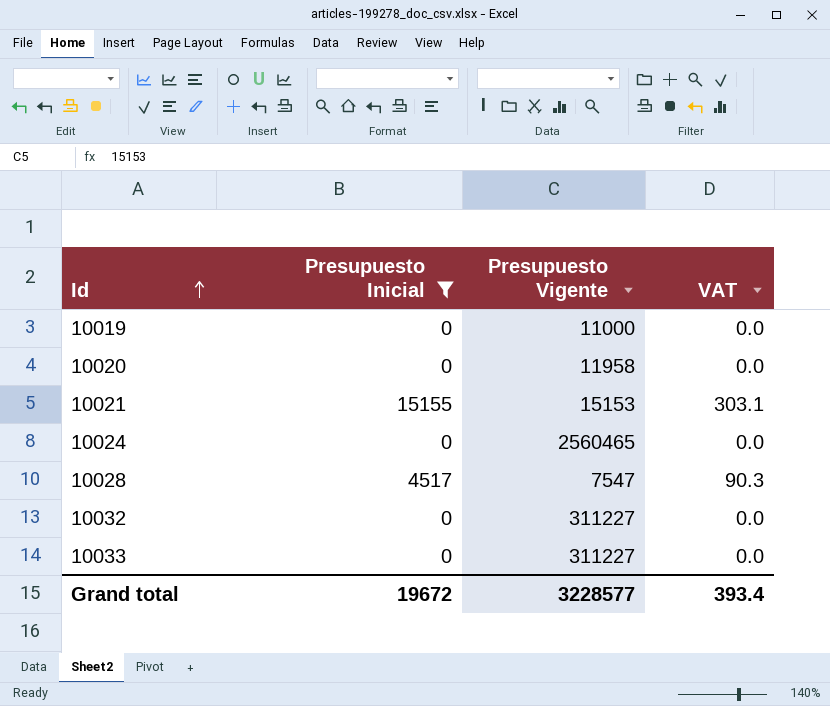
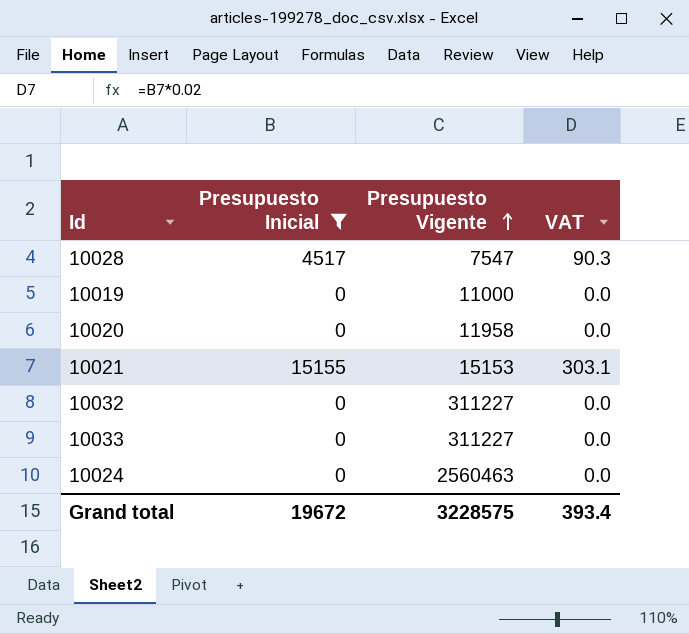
row order: Id ascending -> Presupuesto Vigente ascending
10024 | Presupuesto Vigente: 2560465 -> 2560463
Grand total | Presupuesto Vigente: 3228577 -> 3228575

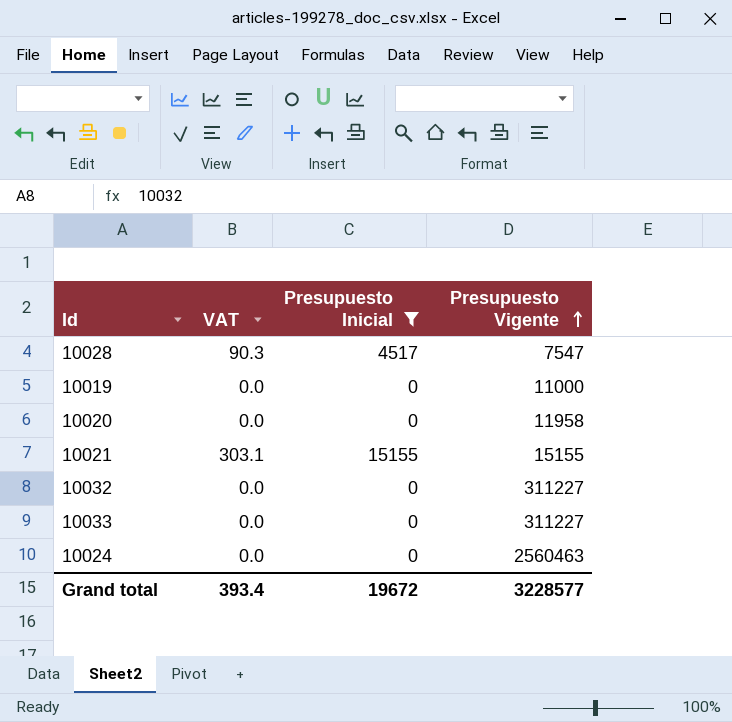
column VAT | position: 4 -> 2
10021 | Presupuesto Vigente: 15153 -> 15155
Grand total | Presupuesto Vigente: 3228575 -> 3228577

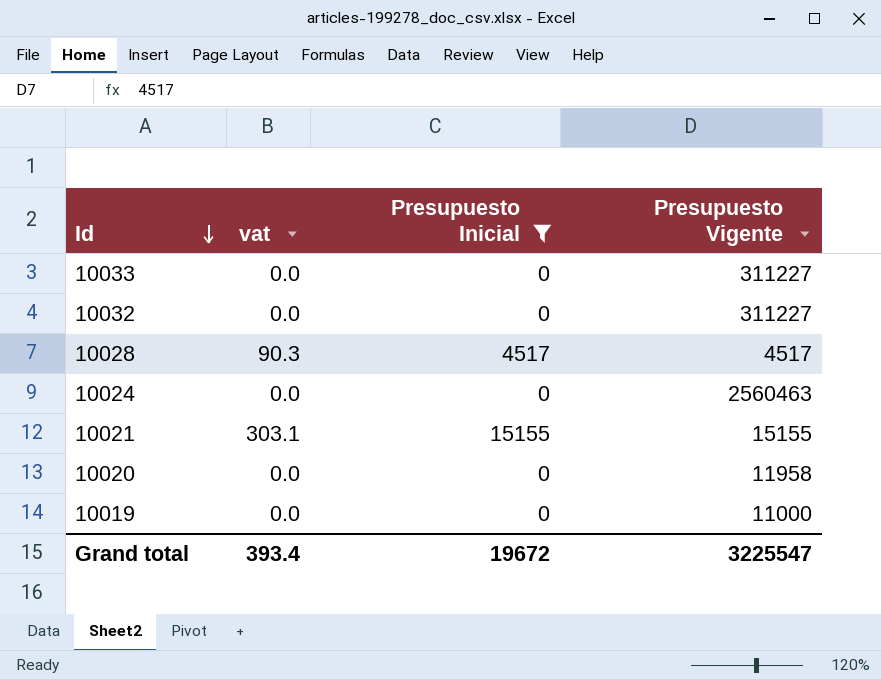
row order: Presupuesto Vigente ascending -> Id descending
column name: VAT -> vat
10028 | Presupuesto Vigente: 7547 -> 4517
Grand total | Presupuesto Vigente: 3228577 -> 3225547

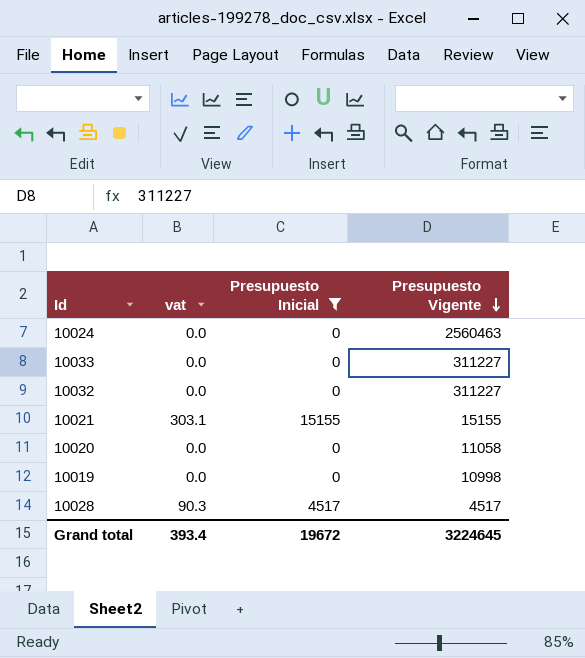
row order: Id descending -> Presupuesto Vigente descending
10020 | Presupuesto Vigente: 11958 -> 11058
10019 | Presupuesto Vigente: 11000 -> 10998
Grand total | Presupuesto Vigente: 3225547 -> 3224645

